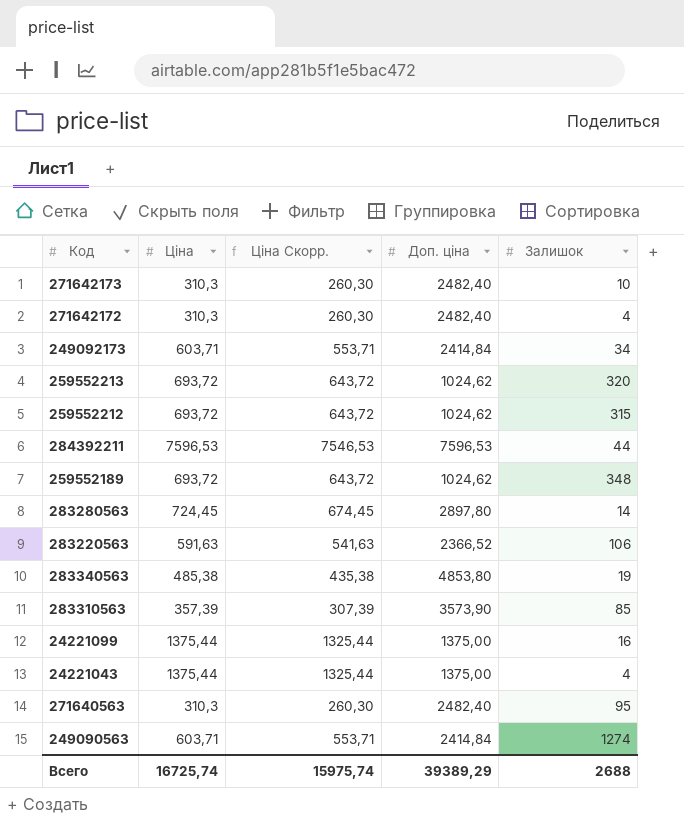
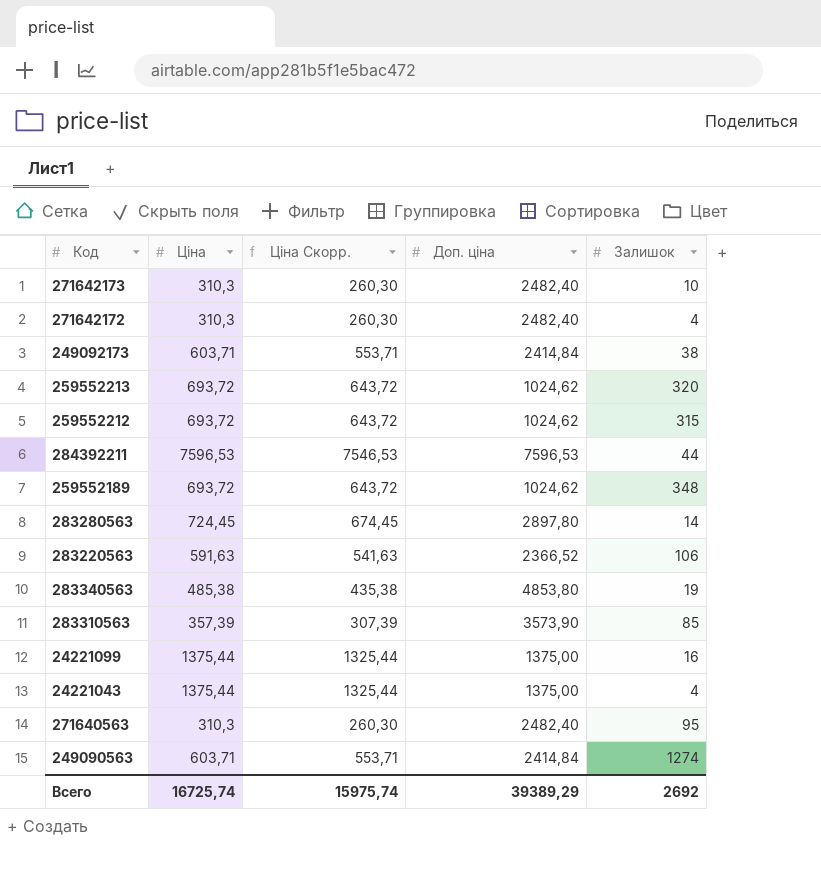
249092173 | Залишок: 34 -> 38
Всего | Залишок: 2688 -> 2692

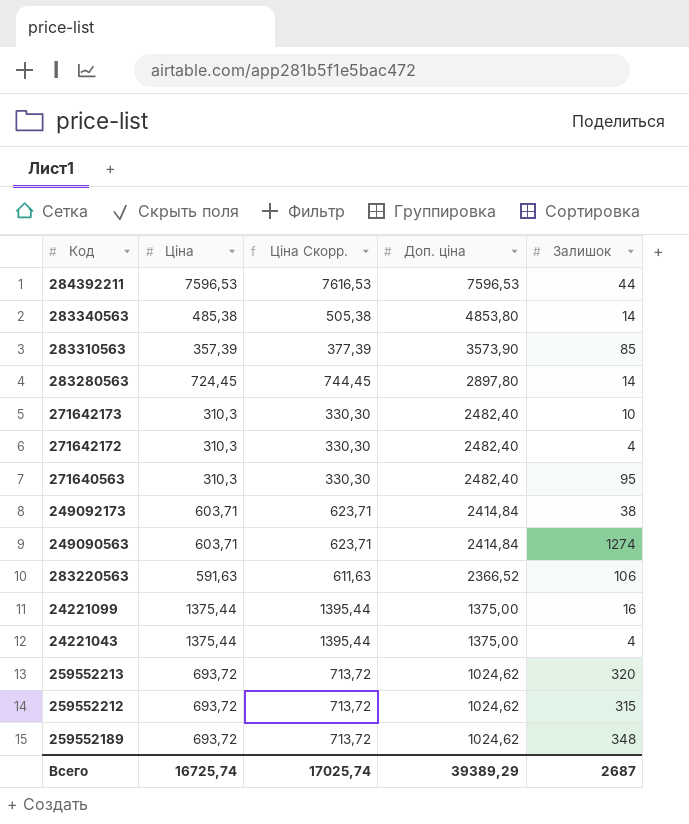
row order: none -> Доп. ціна descending
column Ціна Скорр. | formula: [Ціна] - 50 -> [Ціна] + 20
283340563 | Залишок: 19 -> 14
Всего | Ціна Скорр.: 15975,74 -> 17025,74
Всего | Залишок: 2692 -> 2687

